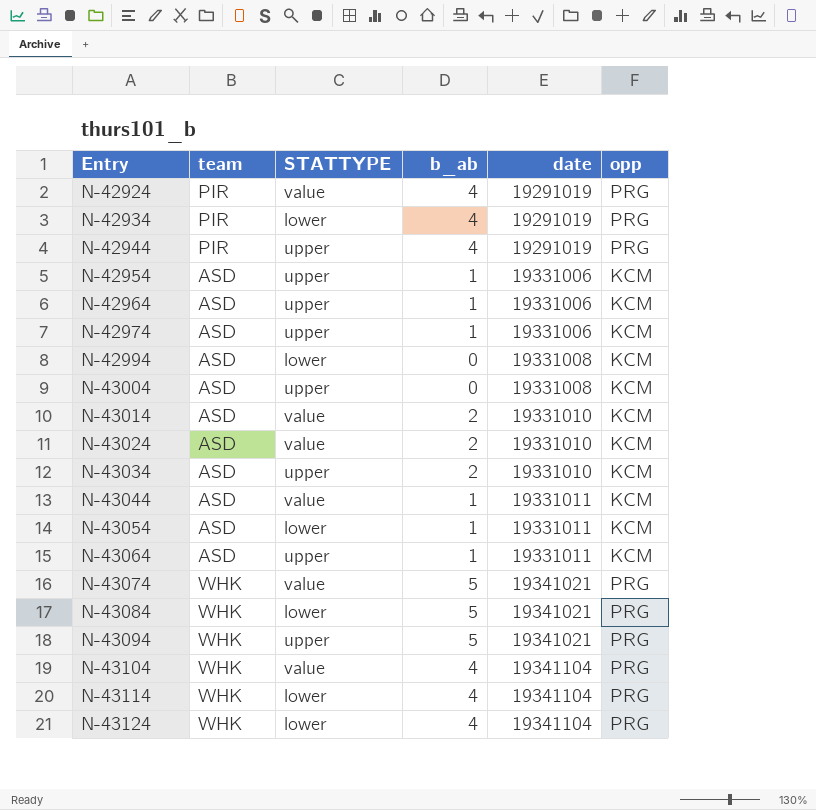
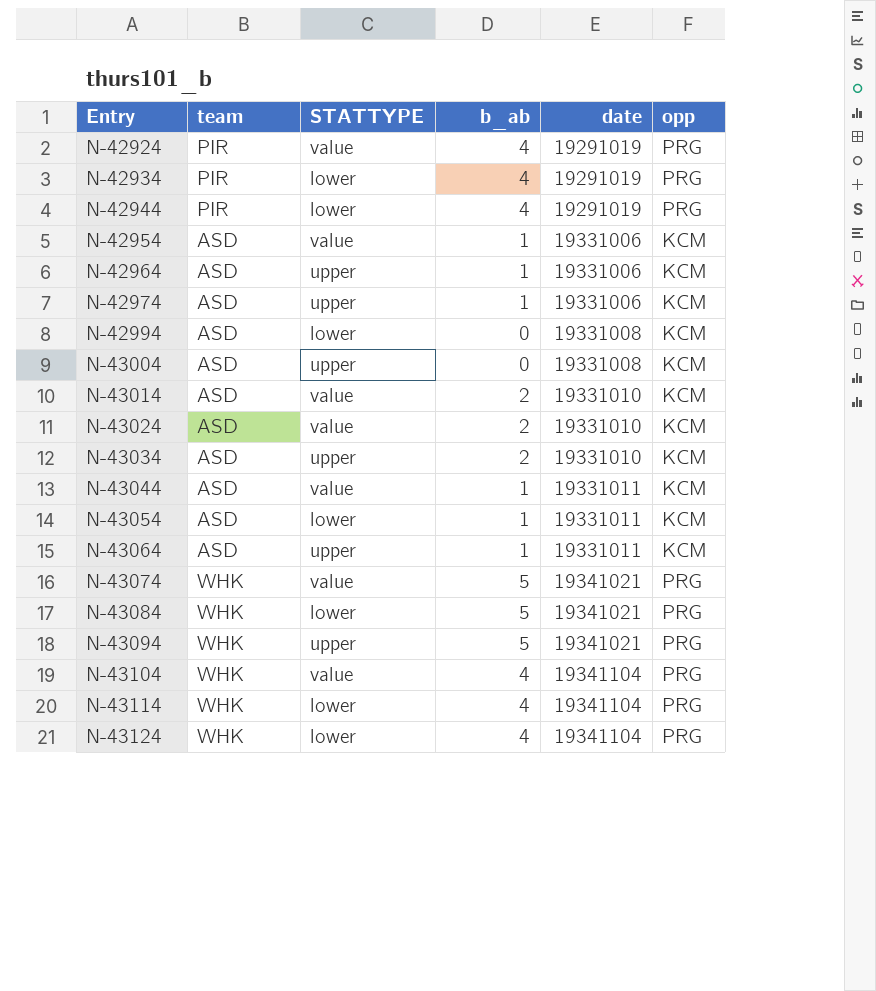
N-42944 | STATTYPE: upper -> lower
N-42954 | STATTYPE: upper -> value

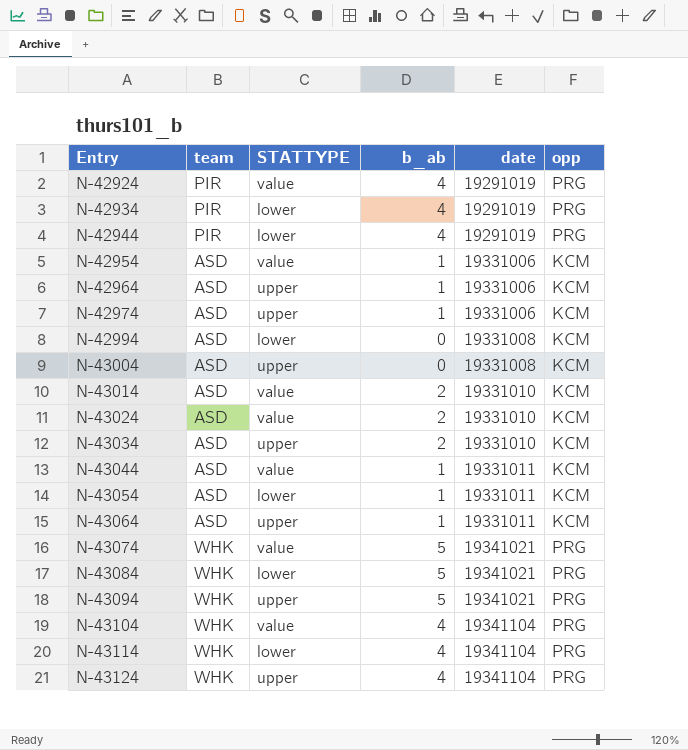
N-43124 | STATTYPE: lower -> upper

